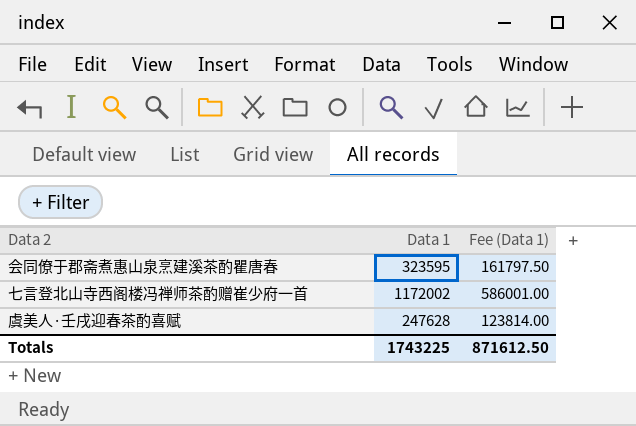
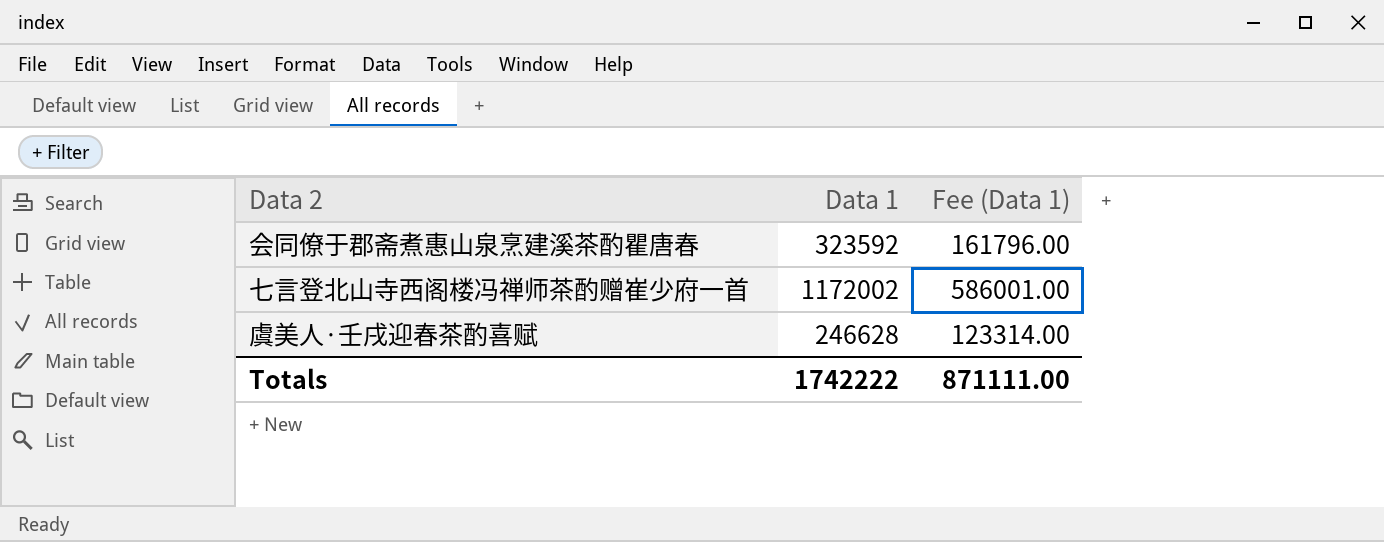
会同僚于郡斋煮惠山泉烹建溪茶酌瞿唐春 | Data 1: 323595 -> 323592
会同僚于郡斋煮惠山泉烹建溪茶酌瞿唐春 | Fee (Data 1): 161797.50 -> 161796.00
虞美人·壬戌迎春茶酌喜赋 | Data 1: 247628 -> 246628
虞美人·壬戌迎春茶酌喜赋 | Fee (Data 1): 123814.00 -> 123314.00
Totals | Data 1: 1743225 -> 1742222
Totals | Fee (Data 1): 871612.50 -> 871111.00

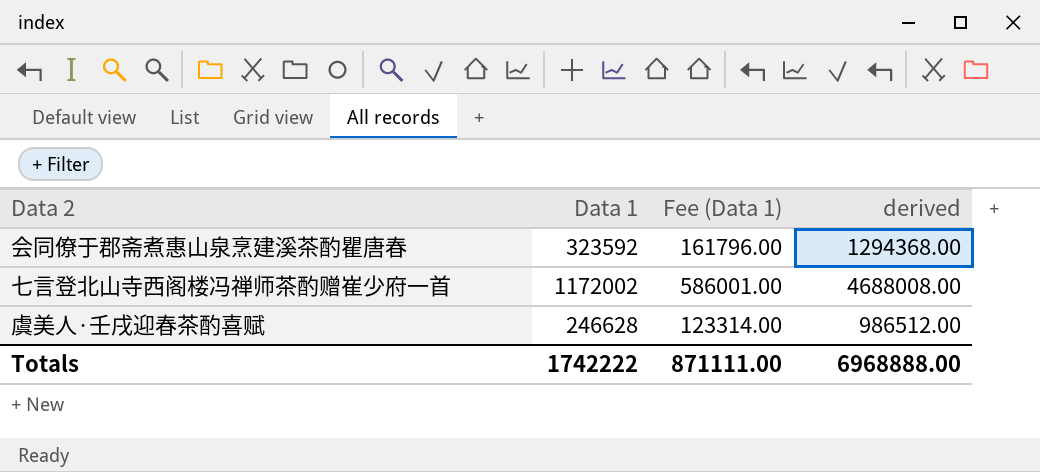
column derived | formula: none -> [Data 1] * 4

